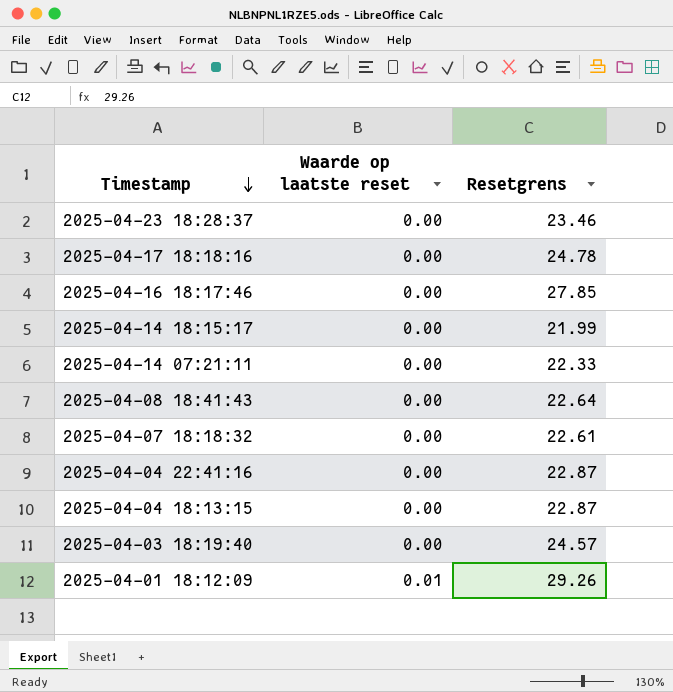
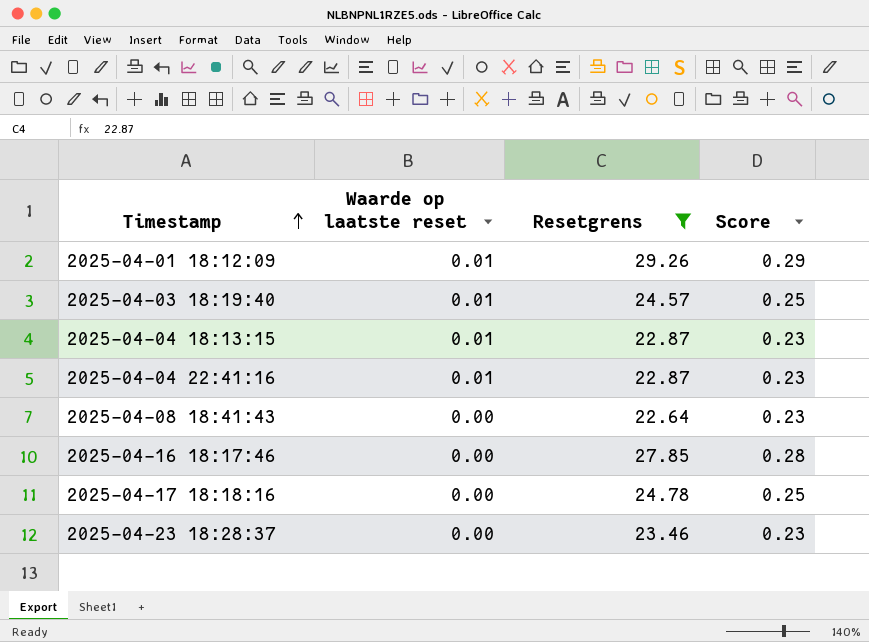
filter: none -> Resetgrens >= 22.64
row order: Timestamp descending -> Timestamp ascending
column Score | formula: none -> [Resetgrens] * 0.01
2025-04-03 18:19:40 | Waarde op laatste reset: 0.00 -> 0.01
2025-04-04 18:13:15 | Waarde op laatste reset: 0.00 -> 0.01
2025-04-04 22:41:16 | Waarde op laatste reset: 0.00 -> 0.01

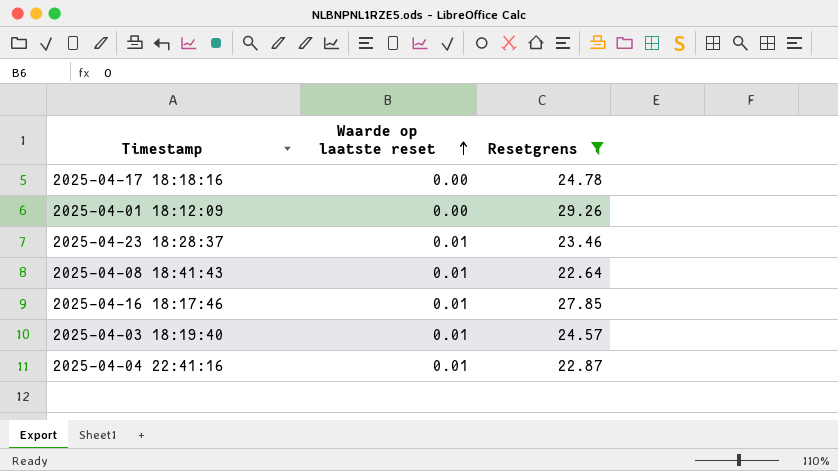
row order: Timestamp ascending -> Waarde op laatste reset ascending
column Score | formula: [Resetgrens] * 0.01 -> none
row 2025-04-04 18:13:15: 0.01 | 22.87 | 0.23 -> none
2025-04-01 18:12:09 | Waarde op laatste reset: 0.01 -> 0.00
2025-04-23 18:28:37 | Waarde op laatste reset: 0.00 -> 0.01
2025-04-08 18:41:43 | Waarde op laatste reset: 0.00 -> 0.01
2025-04-16 18:17:46 | Waarde op laatste reset: 0.00 -> 0.01

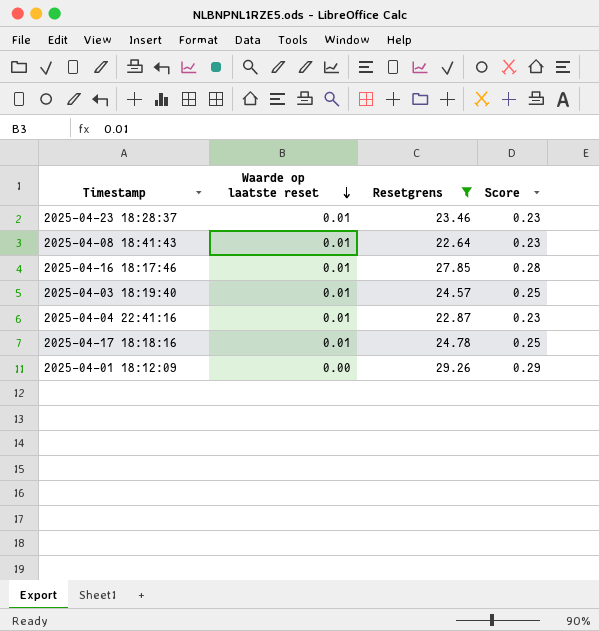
row order: Waarde op laatste reset ascending -> Waarde op laatste reset descending
column Score | formula: none -> [Resetgrens] * 0.01
2025-04-17 18:18:16 | Waarde op laatste reset: 0.00 -> 0.01

